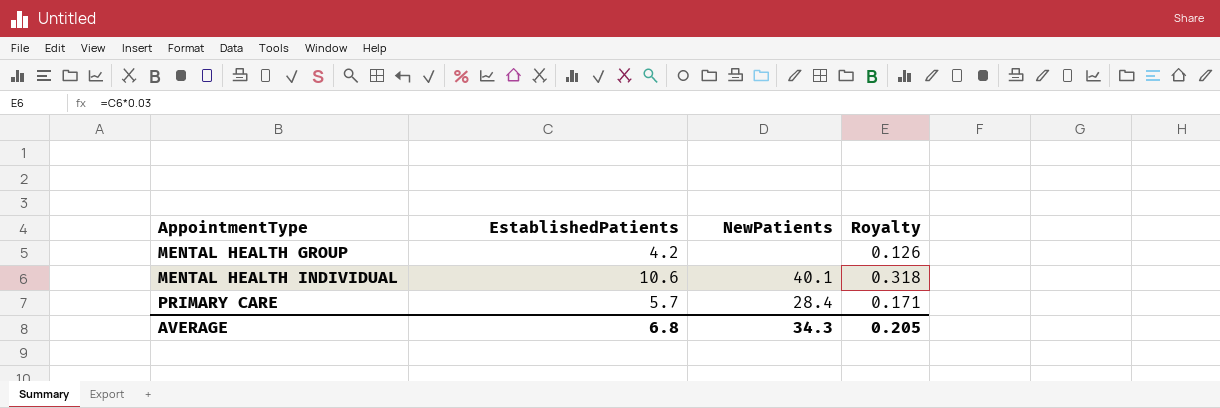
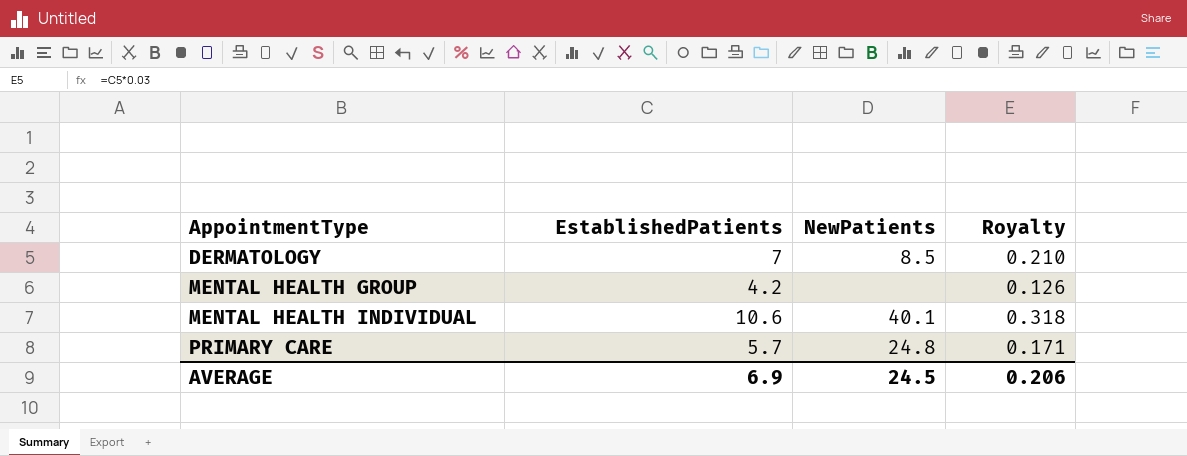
row DERMATOLOGY: none -> 7 | 8.5 | 0.210
PRIMARY CARE | NewPatients: 28.4 -> 24.8
AVERAGE | EstablishedPatients: 6.8 -> 6.9
AVERAGE | NewPatients: 34.3 -> 24.5
AVERAGE | Royalty: 0.205 -> 0.206

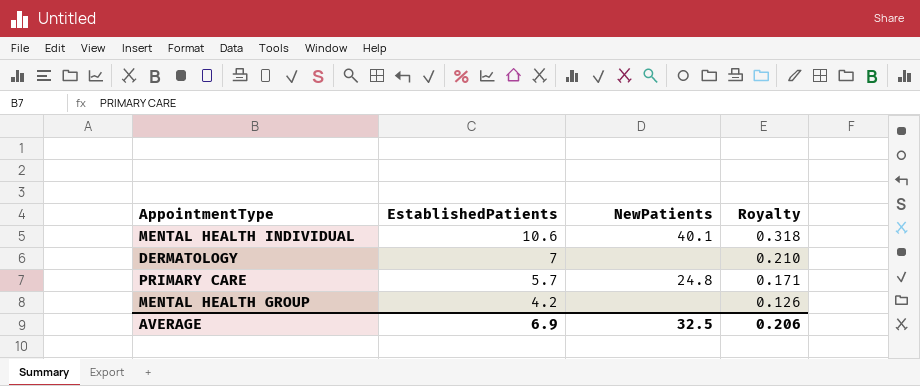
row order: AppointmentType ascending -> EstablishedPatients descending
DERMATOLOGY | NewPatients: 8.5 -> none
AVERAGE | NewPatients: 24.5 -> 32.5

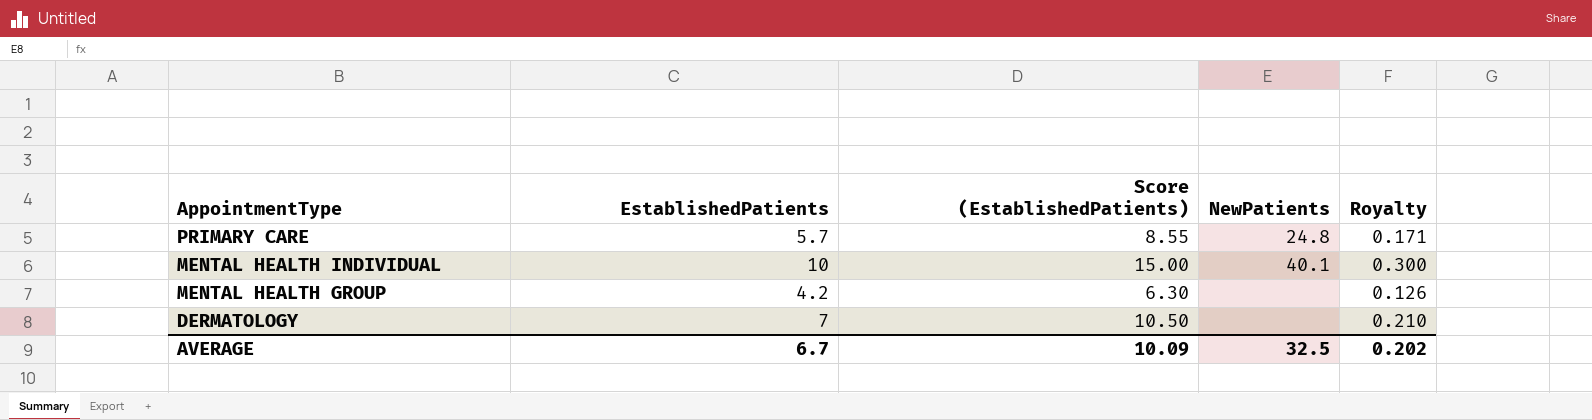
row order: EstablishedPatients descending -> AppointmentType descending
column Score (EstablishedPatients) | formula: none -> [EstablishedPatients] * 1.5
MENTAL HEALTH INDIVIDUAL | EstablishedPatients: 10.6 -> 10
MENTAL HEALTH INDIVIDUAL | Royalty: 0.318 -> 0.300
AVERAGE | EstablishedPatients: 6.9 -> 6.7
AVERAGE | Royalty: 0.206 -> 0.202

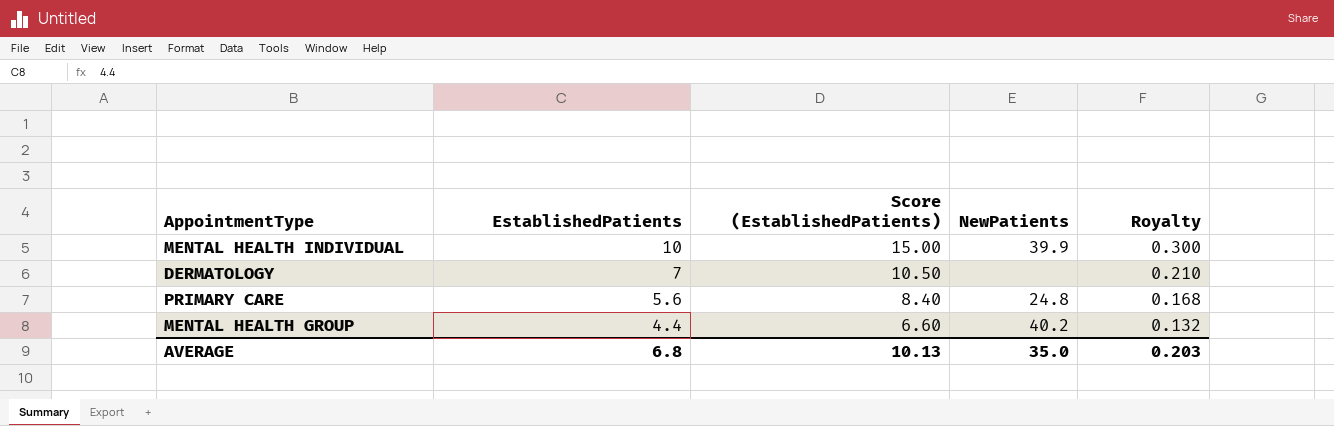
row order: AppointmentType descending -> EstablishedPatients descending
MENTAL HEALTH INDIVIDUAL | NewPatients: 40.1 -> 39.9
PRIMARY CARE | EstablishedPatients: 5.7 -> 5.6
PRIMARY CARE | Score (EstablishedPatients): 8.55 -> 8.40
PRIMARY CARE | Royalty: 0.171 -> 0.168
MENTAL HEALTH GROUP | EstablishedPatients: 4.2 -> 4.4
MENTAL HEALTH GROUP | Score (EstablishedPatients): 6.30 -> 6.60
MENTAL HEALTH GROUP | NewPatients: none -> 40.2
MENTAL HEALTH GROUP | Royalty: 0.126 -> 0.132
AVERAGE | EstablishedPatients: 6.7 -> 6.8
AVERAGE | Score (EstablishedPatients): 10.09 -> 10.13
AVERAGE | NewPatients: 32.5 -> 35.0
AVERAGE | Royalty: 0.202 -> 0.203

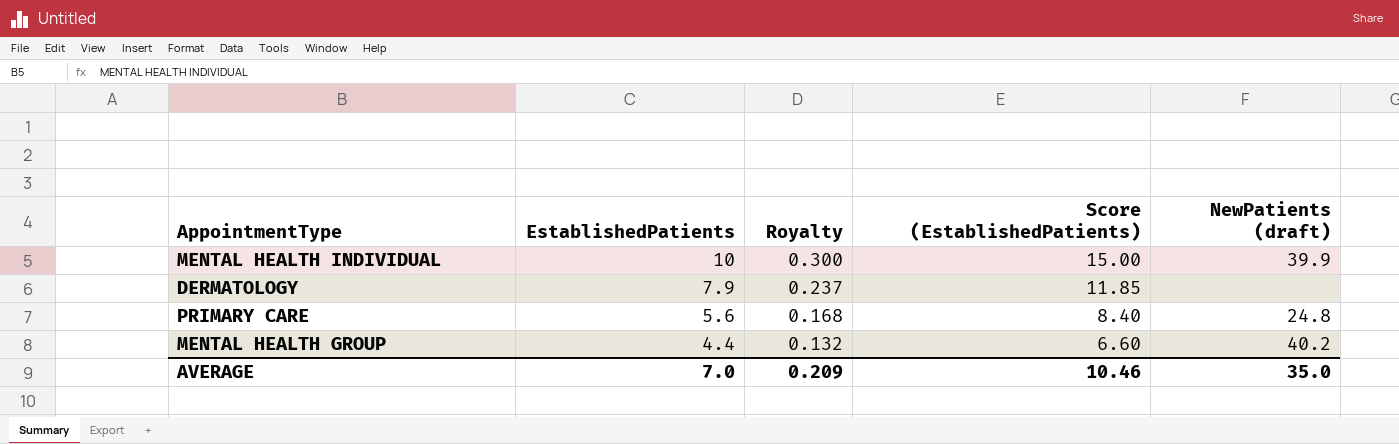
column Royalty | position: 5 -> 3
column name: NewPatients -> NewPatients (draft)
DERMATOLOGY | EstablishedPatients: 7 -> 7.9
DERMATOLOGY | Royalty: 0.210 -> 0.237
DERMATOLOGY | Score (EstablishedPatients): 10.50 -> 11.85
AVERAGE | EstablishedPatients: 6.8 -> 7.0
AVERAGE | Royalty: 0.203 -> 0.209
AVERAGE | Score (EstablishedPatients): 10.13 -> 10.46

